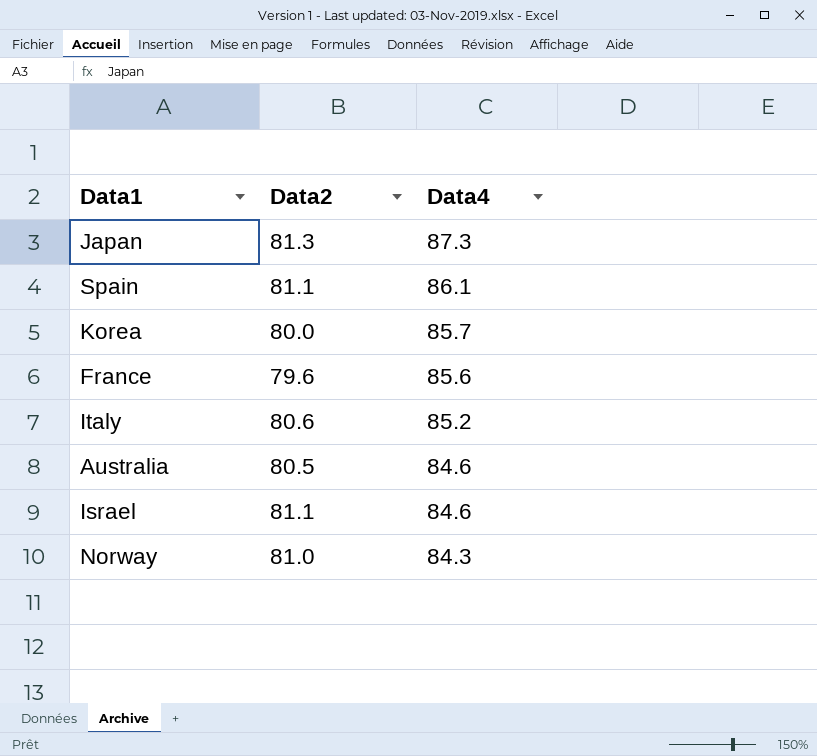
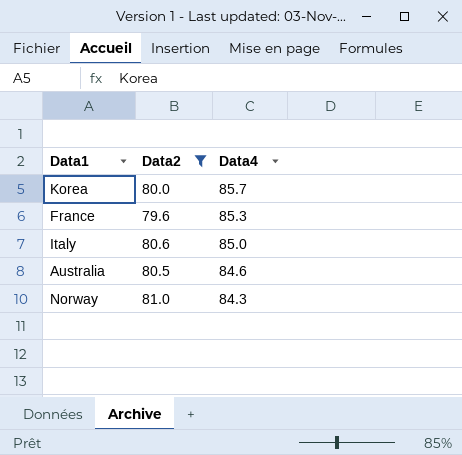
filter: none -> Data2 <= 81.0
France | Data4: 85.6 -> 85.3
Italy | Data4: 85.2 -> 85.0

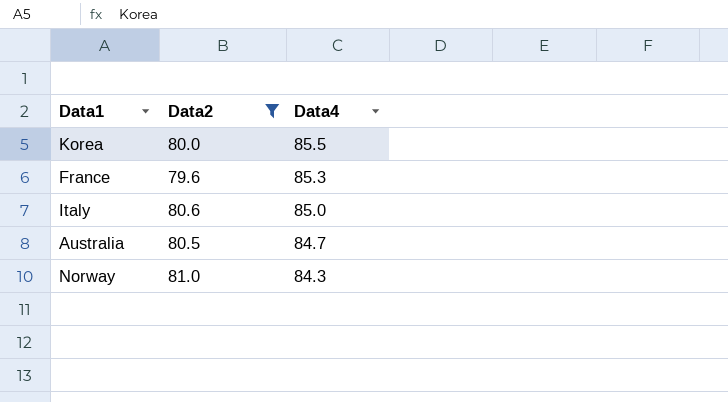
Korea | Data4: 85.7 -> 85.5
Australia | Data4: 84.6 -> 84.7

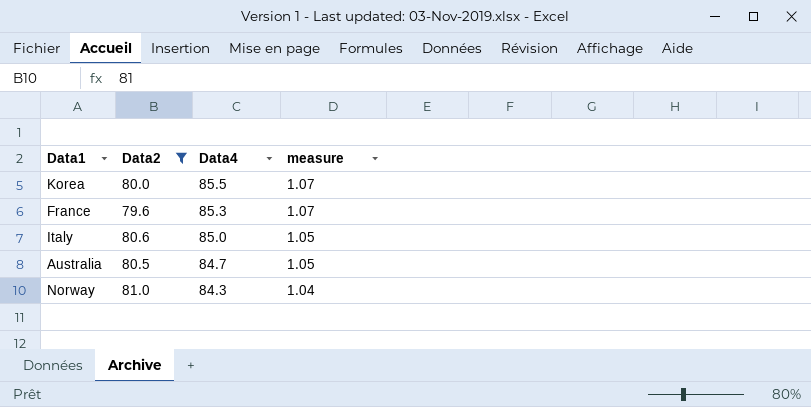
column measure | formula: none -> [Data4] / [Data2]

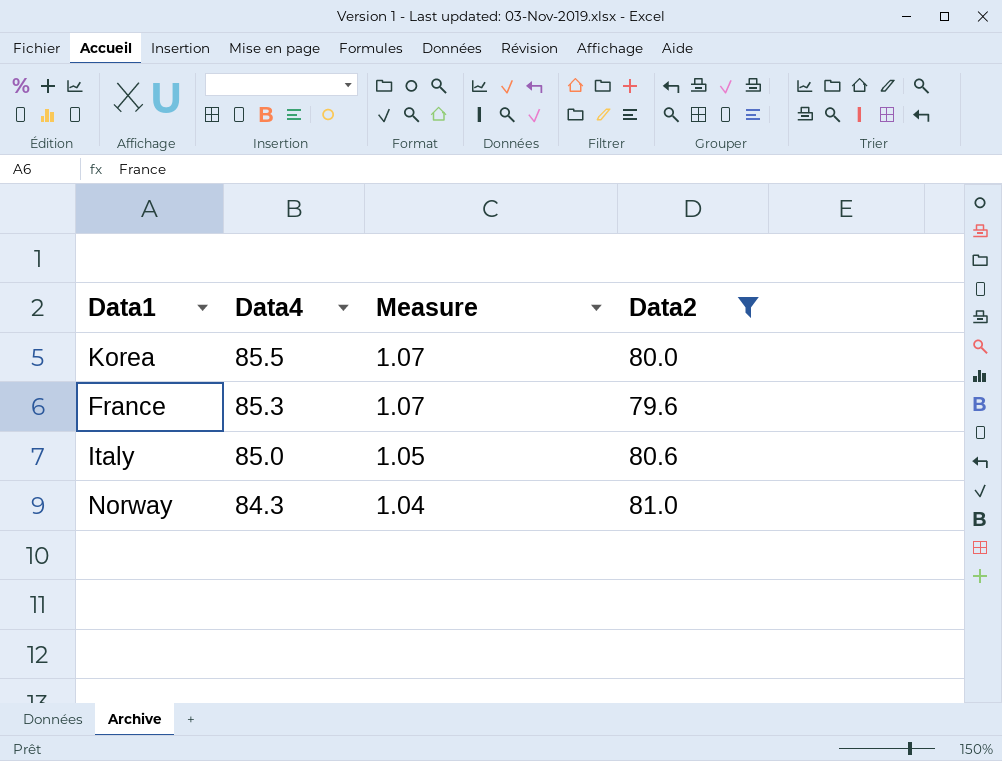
column name: measure -> Measure
column Data2 | position: 2 -> 4
row Australia: 80.5 | 84.7 | 1.05 -> none

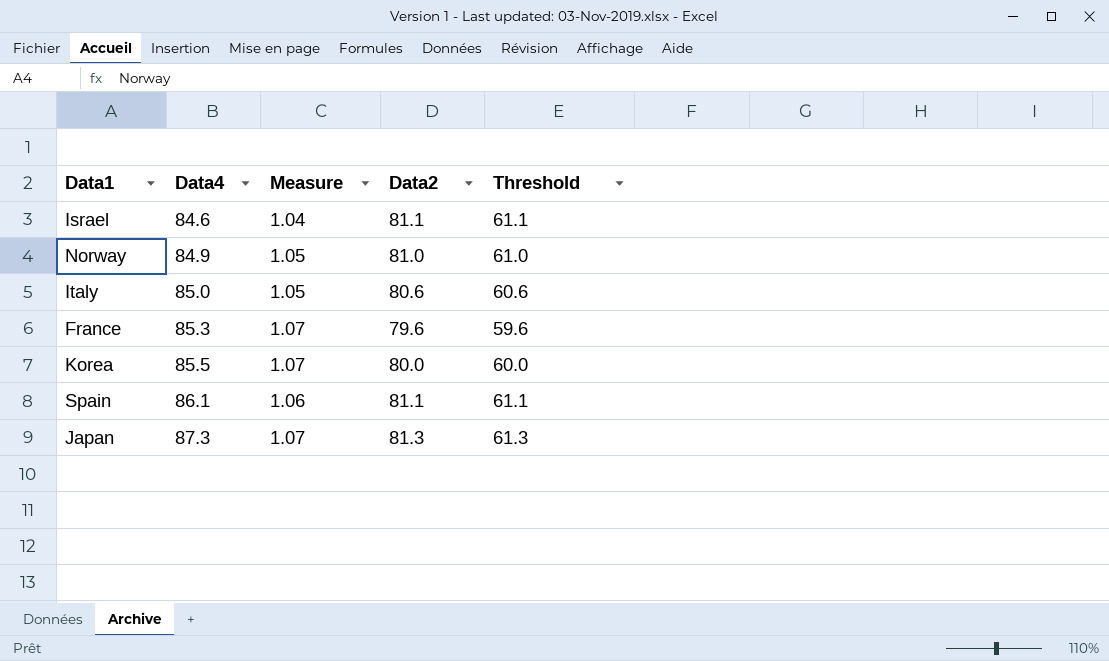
filter: Data2 <= 81.0 -> none
row order: Data4 descending -> Data4 ascending
column Threshold | formula: none -> [Data2] - 20
Norway | Data4: 84.3 -> 84.9
Norway | Measure: 1.04 -> 1.05

